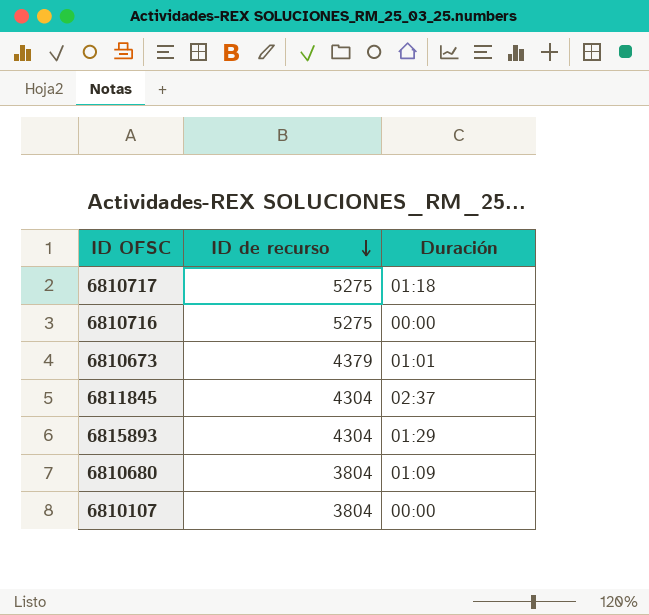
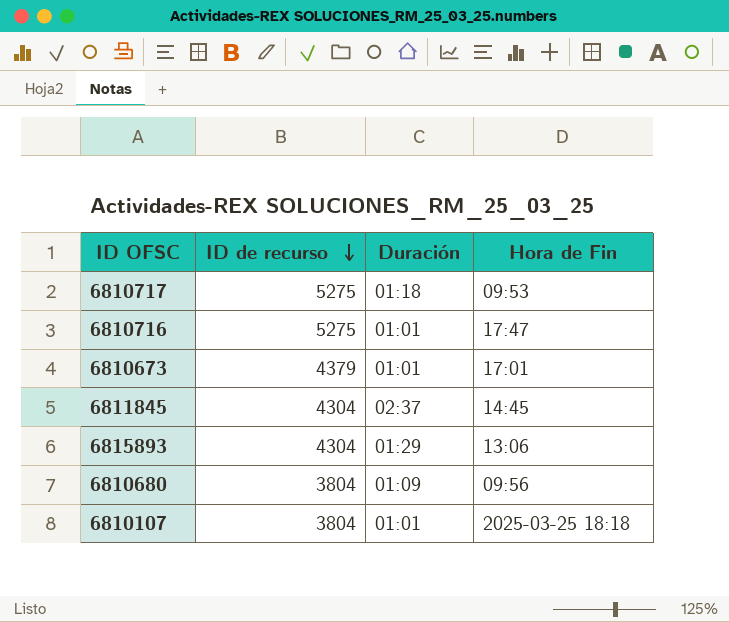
column Hora de Fin | position: none -> 4
6810716 | Duración: 00:00 -> 01:01
6810107 | Duración: 00:00 -> 01:01

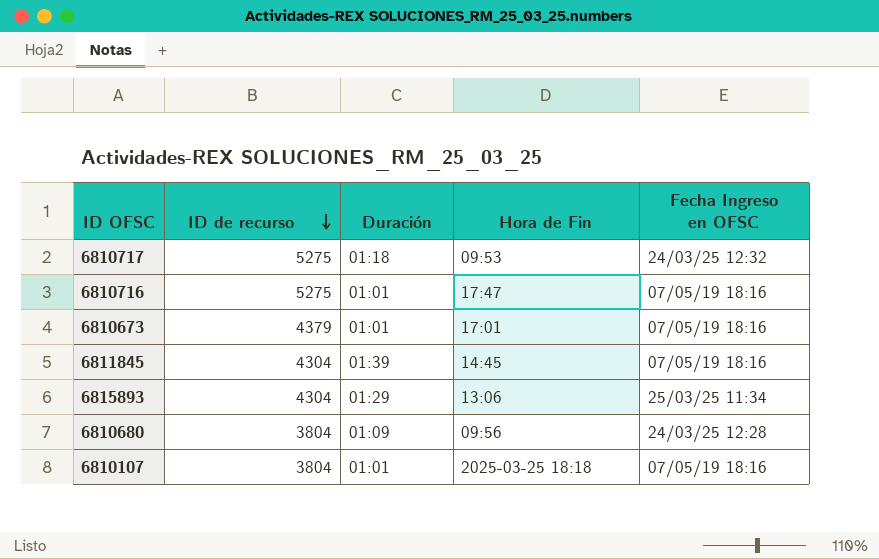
column Fecha Ingreso en OFSC | position: none -> 5
6811845 | Duración: 02:37 -> 01:39

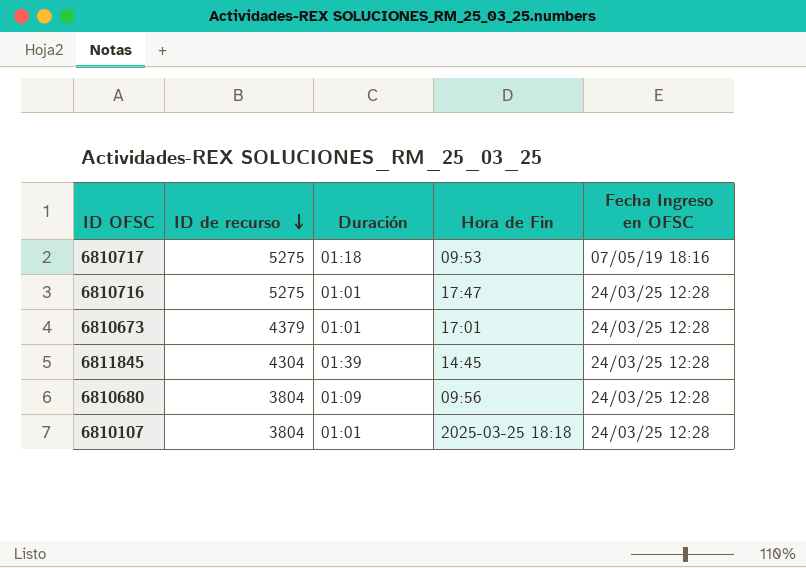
row 6815893: 4304 | 01:29 | 13:06 | 25/03/25 11:34 -> none
6810717 | Fecha Ingreso en OFSC: 24/03/25 12:32 -> 07/05/19 18:16
6810716 | Fecha Ingreso en OFSC: 07/05/19 18:16 -> 24/03/25 12:28
6810673 | Fecha Ingreso en OFSC: 07/05/19 18:16 -> 24/03/25 12:28
6811845 | Fecha Ingreso en OFSC: 07/05/19 18:16 -> 24/03/25 12:28
6810107 | Fecha Ingreso en OFSC: 07/05/19 18:16 -> 24/03/25 12:28

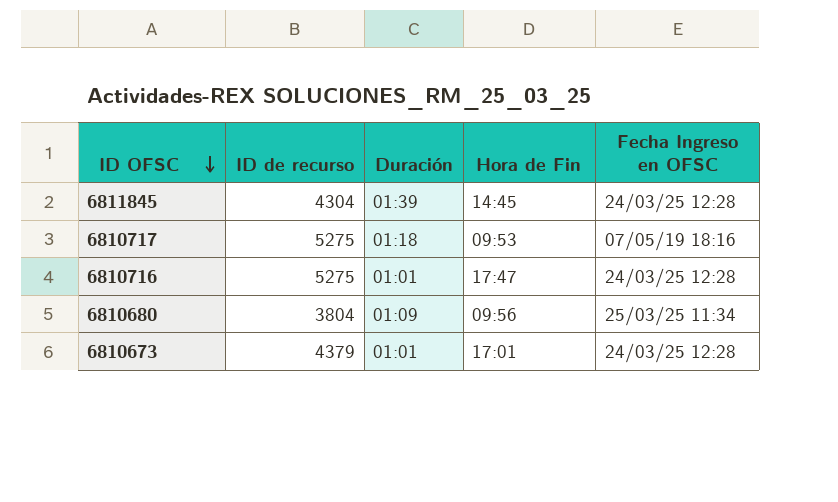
row order: ID de recurso descending -> ID OFSC descending
row 6810107: 3804 | 01:01 | 2025-03-25 18:18 | 24/03/25 12:28 -> none
6810680 | Fecha Ingreso en OFSC: 24/03/25 12:28 -> 25/03/25 11:34

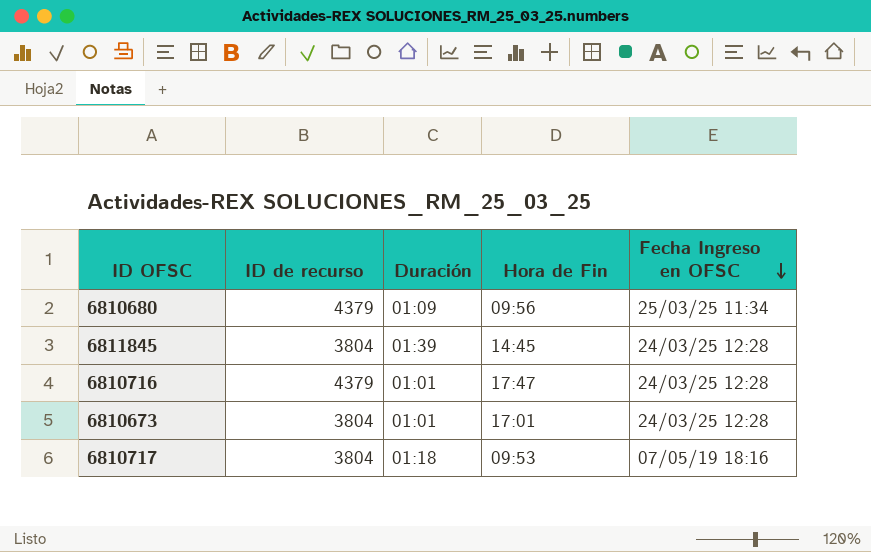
row order: ID OFSC descending -> Fecha Ingreso en OFSC descending
6810680 | ID de recurso: 3804 -> 4379
6811845 | ID de recurso: 4304 -> 3804
6810716 | ID de recurso: 5275 -> 4379
6810673 | ID de recurso: 4379 -> 3804
6810717 | ID de recurso: 5275 -> 3804

